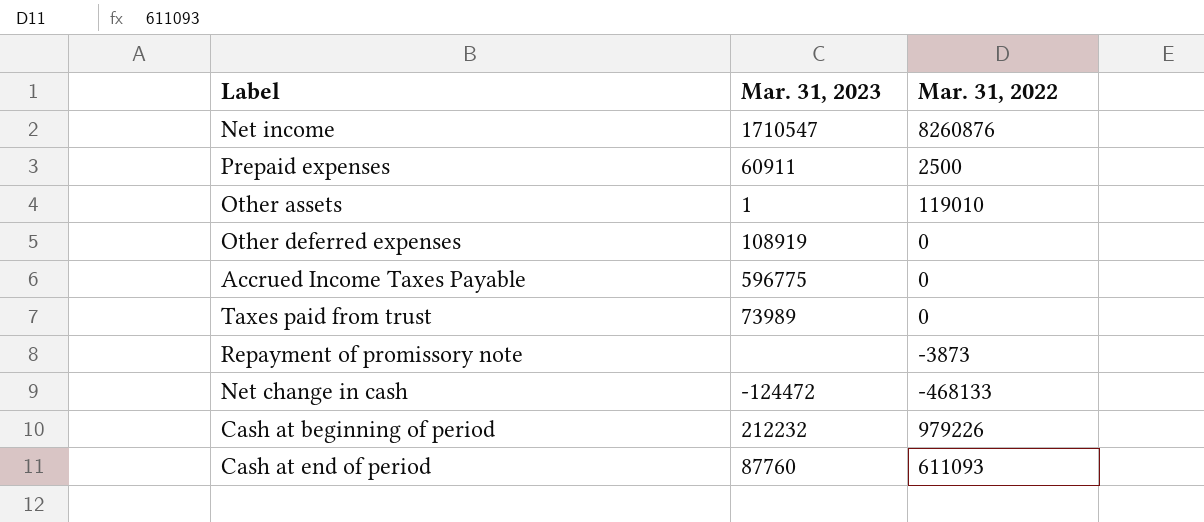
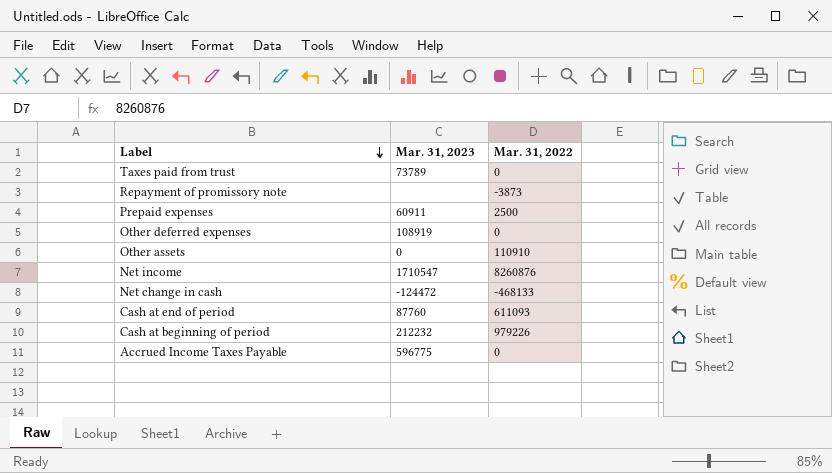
row order: none -> Label descending
Taxes paid from trust | Mar. 31, 2023: 73989 -> 73789
Other assets | Mar. 31, 2023: 1 -> 0
Other assets | Mar. 31, 2022: 119010 -> 110910

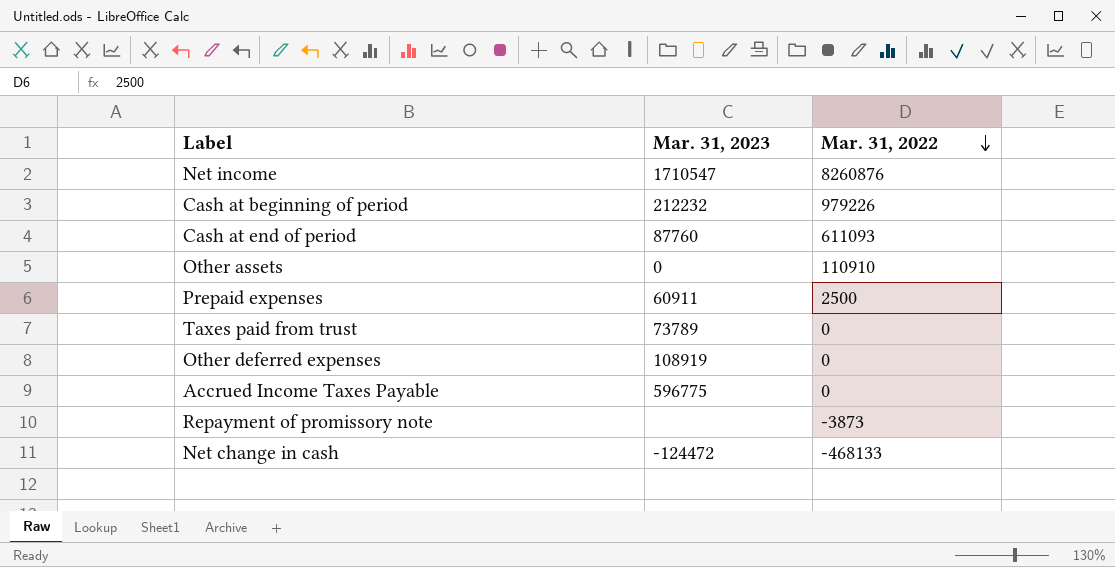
row order: Label descending -> Mar. 31, 2022 descending

